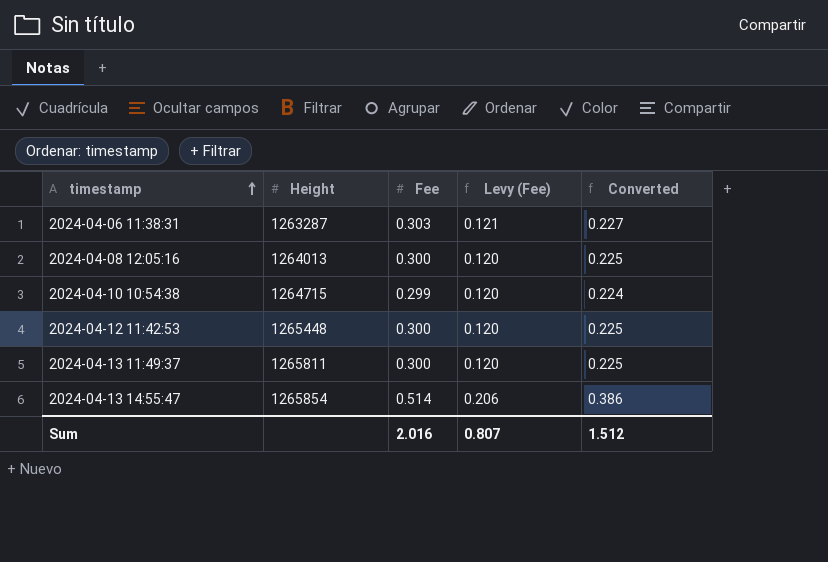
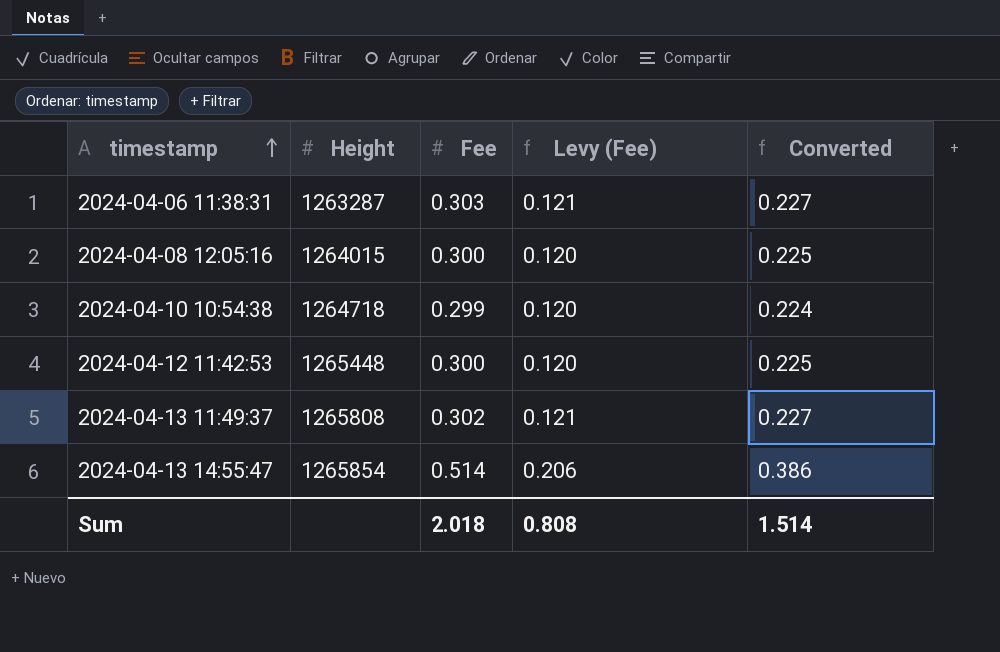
2024-04-08 12:05:16 | Height: 1264013 -> 1264015
2024-04-10 10:54:38 | Height: 1264715 -> 1264718
2024-04-13 11:49:37 | Height: 1265811 -> 1265808
2024-04-13 11:49:37 | Fee: 0.300 -> 0.302
2024-04-13 11:49:37 | Levy (Fee): 0.120 -> 0.121
2024-04-13 11:49:37 | Converted: 0.225 -> 0.227
Sum | Fee: 2.016 -> 2.018
Sum | Levy (Fee): 0.807 -> 0.808
Sum | Converted: 1.512 -> 1.514

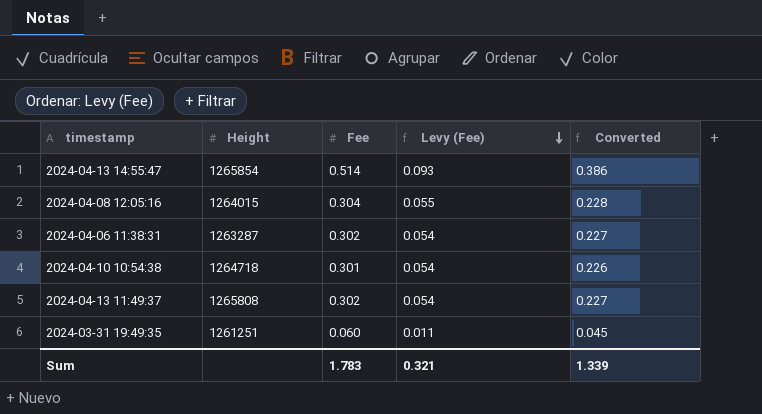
row order: timestamp ascending -> Levy (Fee) descending
column Levy (Fee) | formula: [Fee] * 0.4 -> [Fee] * 0.18
row 2024-04-12 11:42:53: 1265448 | 0.300 | 0.120 | 0.225 -> none
2024-04-08 12:05:16 | Fee: 0.300 -> 0.304
2024-04-08 12:05:16 | Converted: 0.225 -> 0.228
2024-04-06 11:38:31 | Fee: 0.303 -> 0.302
2024-04-10 10:54:38 | Fee: 0.299 -> 0.301
2024-04-10 10:54:38 | Converted: 0.224 -> 0.226
row 2024-03-31 19:49:35: none -> 1261251 | 0.060 | 0.011 | 0.045
Sum | Fee: 2.018 -> 1.783
Sum | Levy (Fee): 0.808 -> 0.321
Sum | Converted: 1.514 -> 1.339

